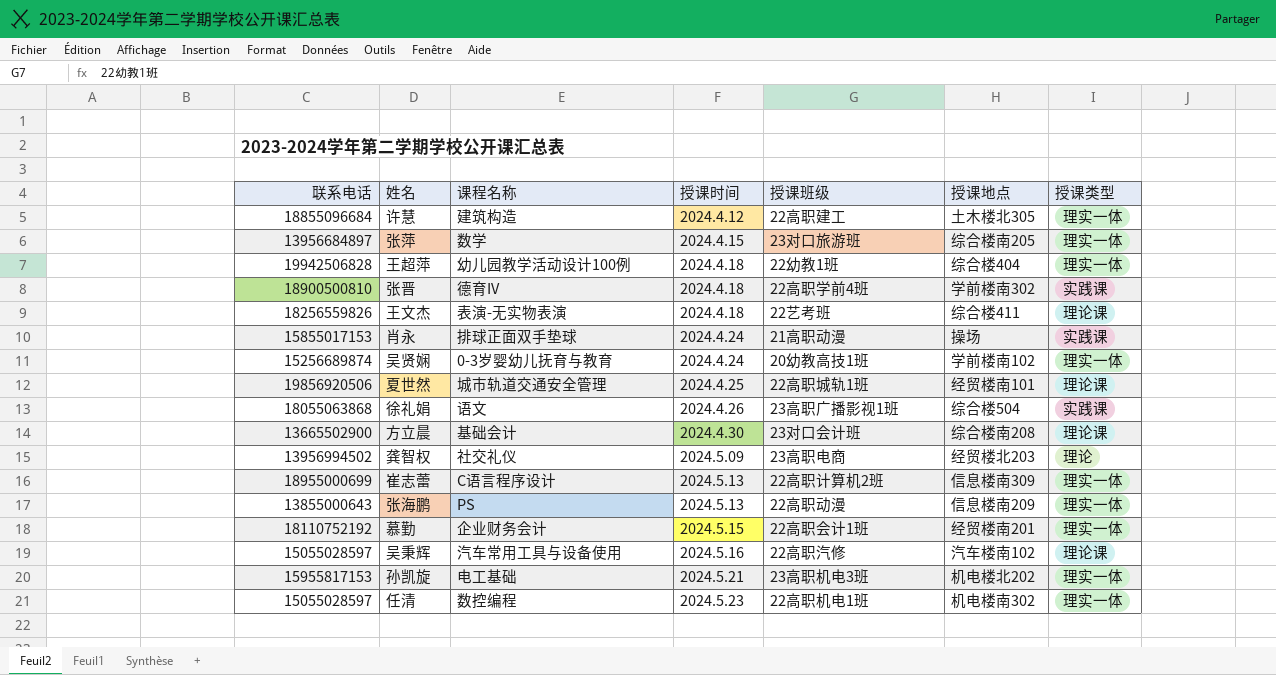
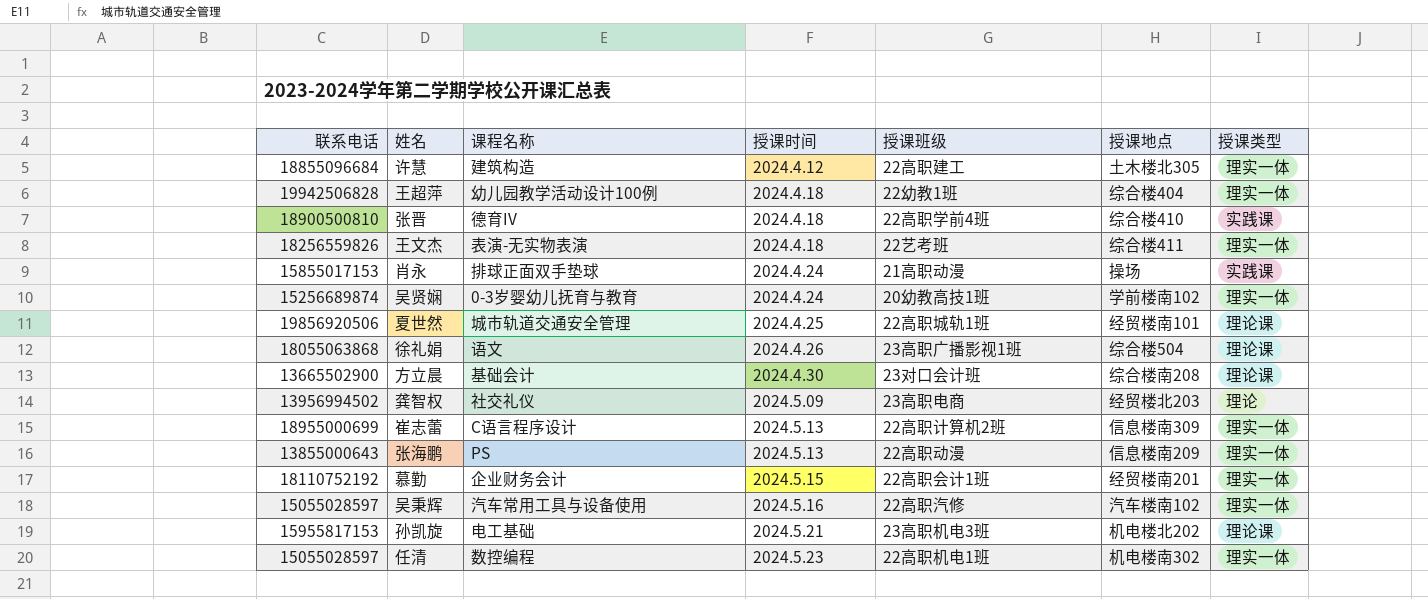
row 张萍: 13956684897 | 数学 | 2024.4.15 | 23对口旅游班 | 综合楼南205 | 理实一体 -> none
张晋 | 授课地点: 学前楼南302 -> 综合楼410
王文杰 | 授课类型: 理论课 -> 理实一体
徐礼娟 | 授课类型: 实践课 -> 理论课
吴秉辉 | 授课类型: 理论课 -> 理实一体
孙凯旋 | 授课类型: 理实一体 -> 理论课

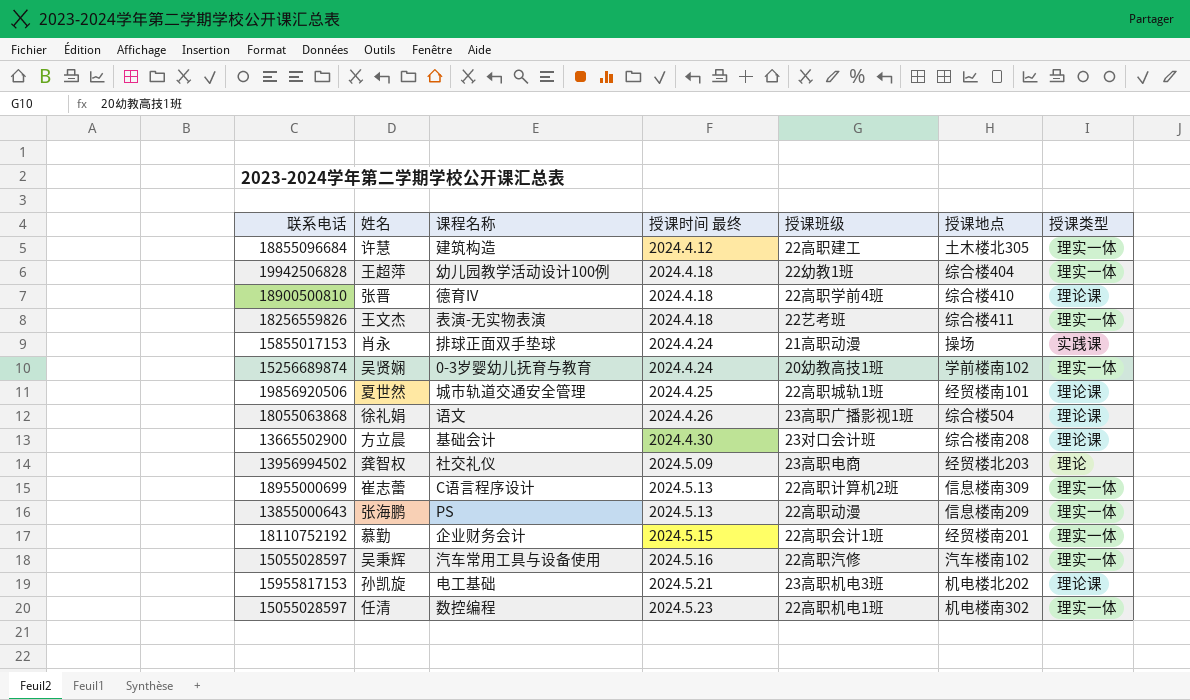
column name: 授课时间 -> 授课时间 最终
张晋 | 授课类型: 实践课 -> 理论课

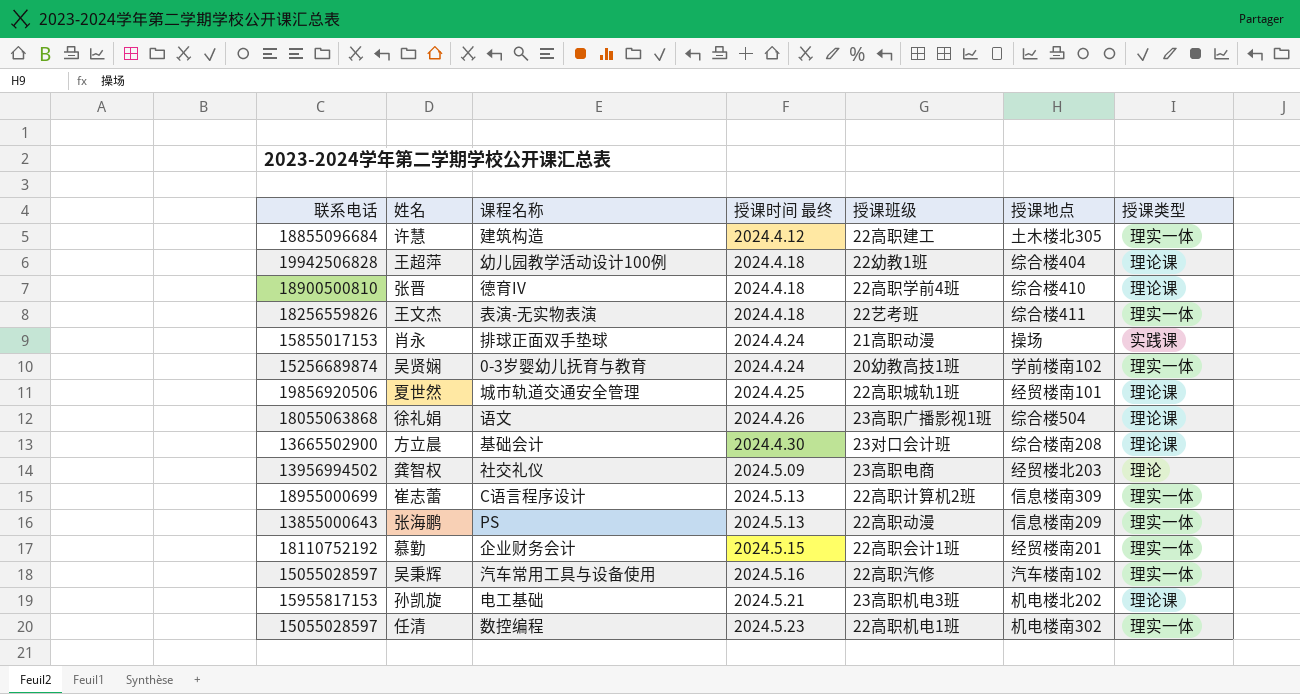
王超萍 | 授课类型: 理实一体 -> 理论课

